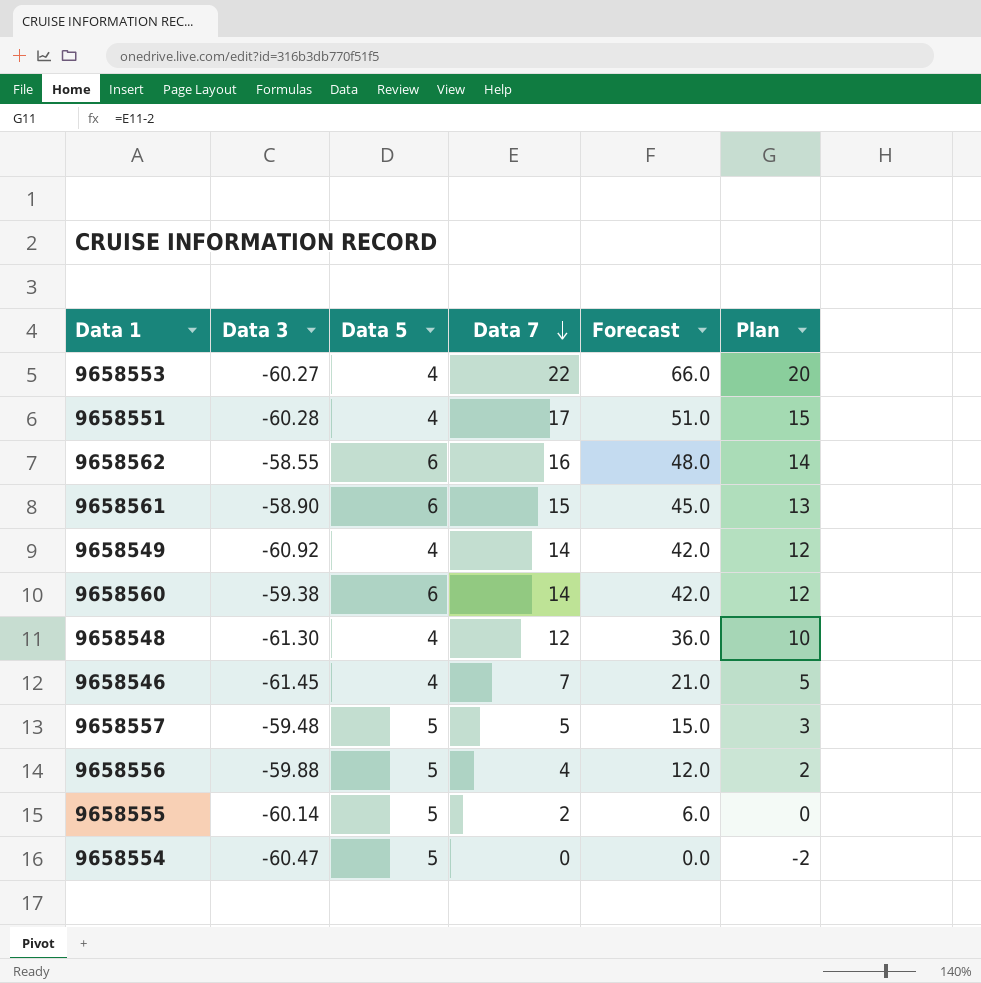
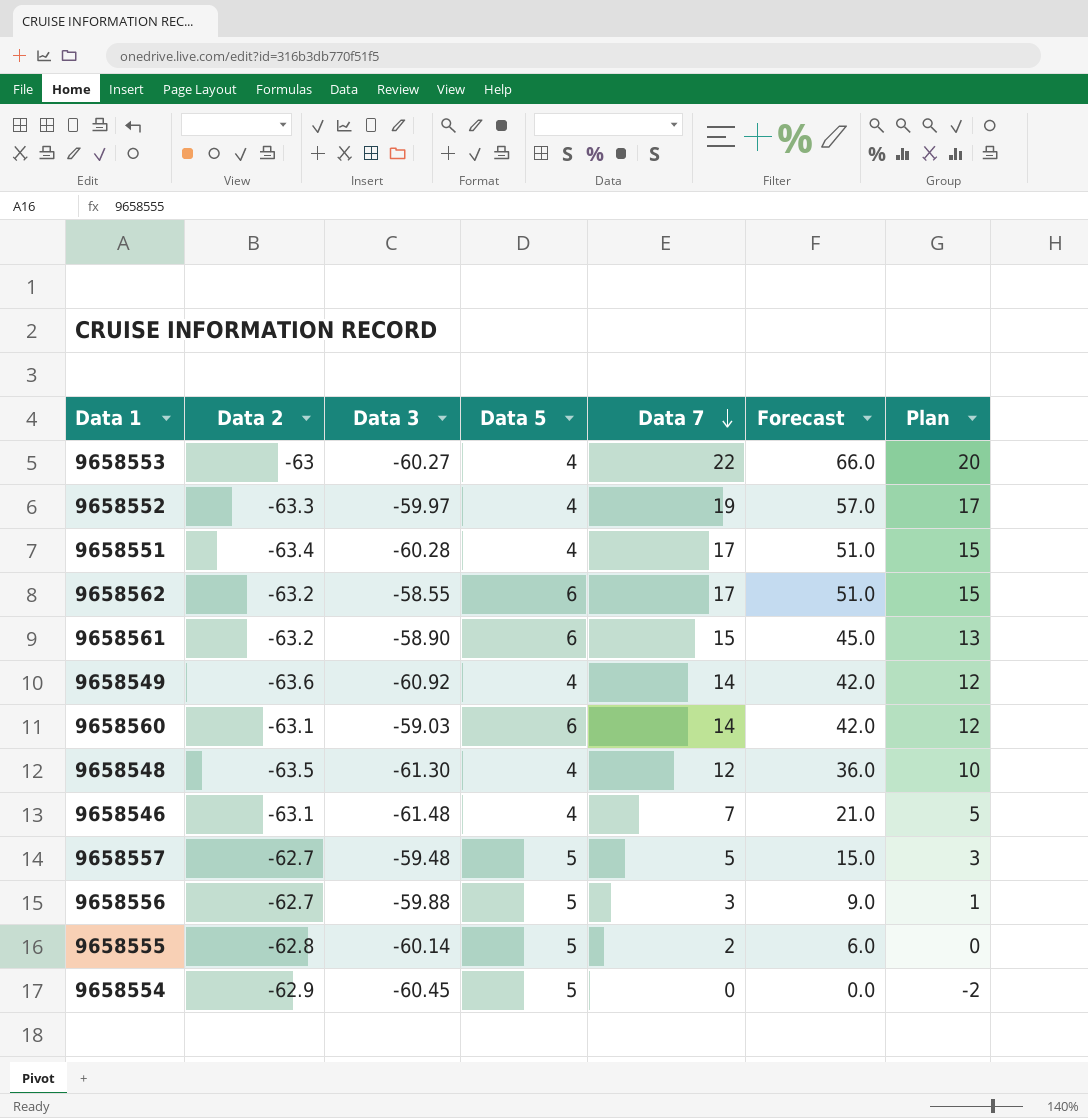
column Data 2 | position: none -> 2
row 9658552: none -> -63.3 | -59.97 | 4 | 19 | 57.0 | 17
9658562 | Data 7: 16 -> 17
9658562 | Forecast: 48.0 -> 51.0
9658562 | Plan: 14 -> 15
9658560 | Data 3: -59.38 -> -59.03
9658546 | Data 3: -61.45 -> -61.48
9658556 | Data 7: 4 -> 3
9658556 | Forecast: 12.0 -> 9.0
9658556 | Plan: 2 -> 1
9658554 | Data 3: -60.47 -> -60.45

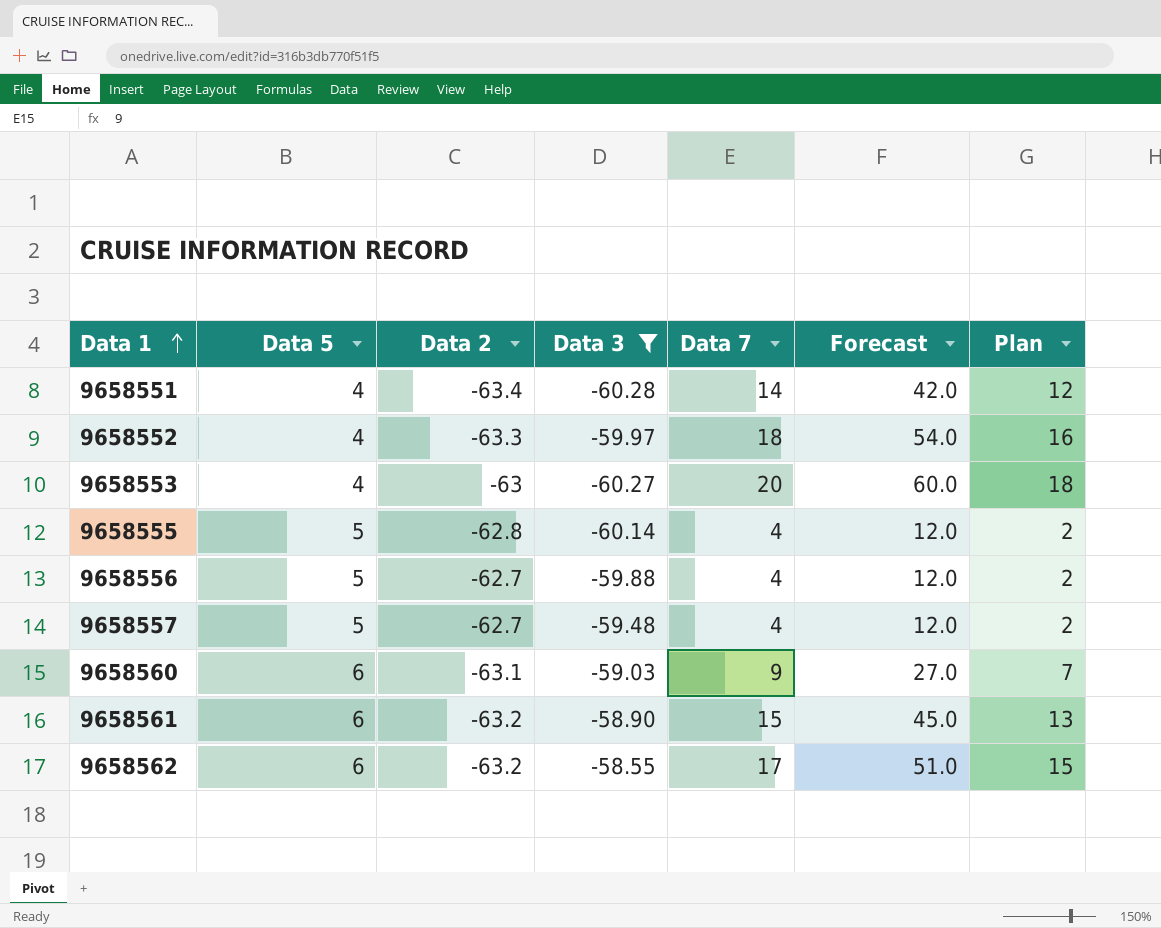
filter: none -> Data 3 >= -60.28
row order: Data 7 descending -> Data 1 ascending
column Data 5 | position: 4 -> 2
9658551 | Data 7: 17 -> 14
9658551 | Forecast: 51.0 -> 42.0
9658551 | Plan: 15 -> 12
9658552 | Data 7: 19 -> 18
9658552 | Forecast: 57.0 -> 54.0
9658552 | Plan: 17 -> 16
9658553 | Data 7: 22 -> 20
9658553 | Forecast: 66.0 -> 60.0
9658553 | Plan: 20 -> 18
9658555 | Data 7: 2 -> 4
9658555 | Forecast: 6.0 -> 12.0
9658555 | Plan: 0 -> 2
9658556 | Data 7: 3 -> 4
9658556 | Forecast: 9.0 -> 12.0
9658556 | Plan: 1 -> 2
9658557 | Data 7: 5 -> 4
9658557 | Forecast: 15.0 -> 12.0
9658557 | Plan: 3 -> 2
9658560 | Data 7: 14 -> 9
9658560 | Forecast: 42.0 -> 27.0
9658560 | Plan: 12 -> 7

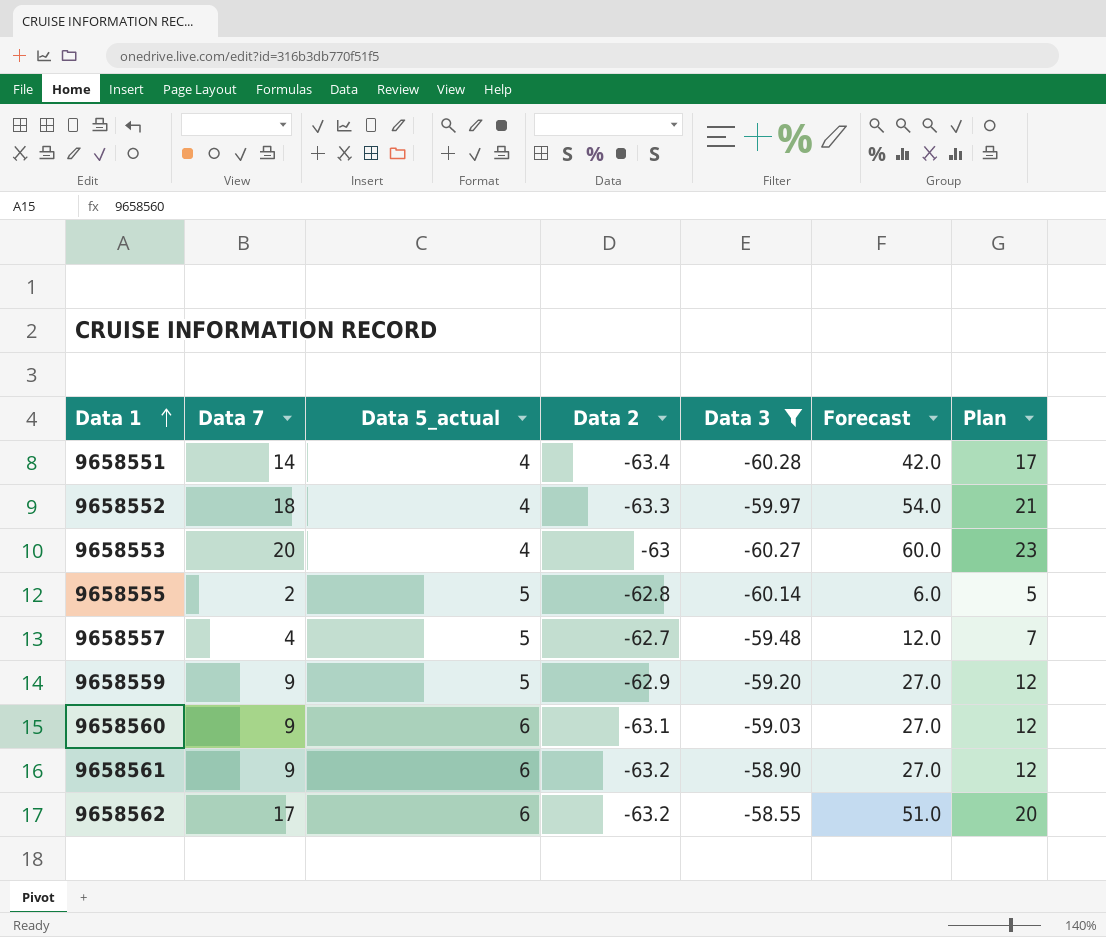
column Data 7 | position: 5 -> 2
column name: Data 5 -> Data 5_actual
column Plan | formula: [Data 7] - 2 -> [Data 7] + 3
row 9658556: 5 | -62.7 | -59.88 | 4 | 12.0 | 2 -> none
9658555 | Data 7: 4 -> 2
9658555 | Forecast: 12.0 -> 6.0
row 9658559: none -> 9 | 5 | -62.9 | -59.20 | 27.0 | 12
9658561 | Data 7: 15 -> 9
9658561 | Forecast: 45.0 -> 27.0

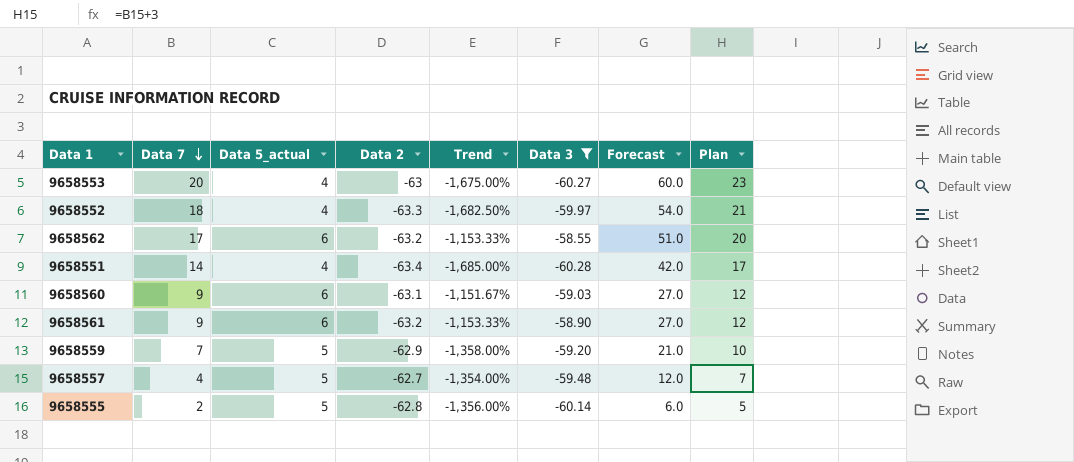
row order: Data 1 ascending -> Data 7 descending
column Trend | formula: none -> ([Data 2] - [Data 5_actual]) / [Data 5_actual]
9658559 | Data 7: 9 -> 7
9658559 | Forecast: 27.0 -> 21.0
9658559 | Plan: 12 -> 10

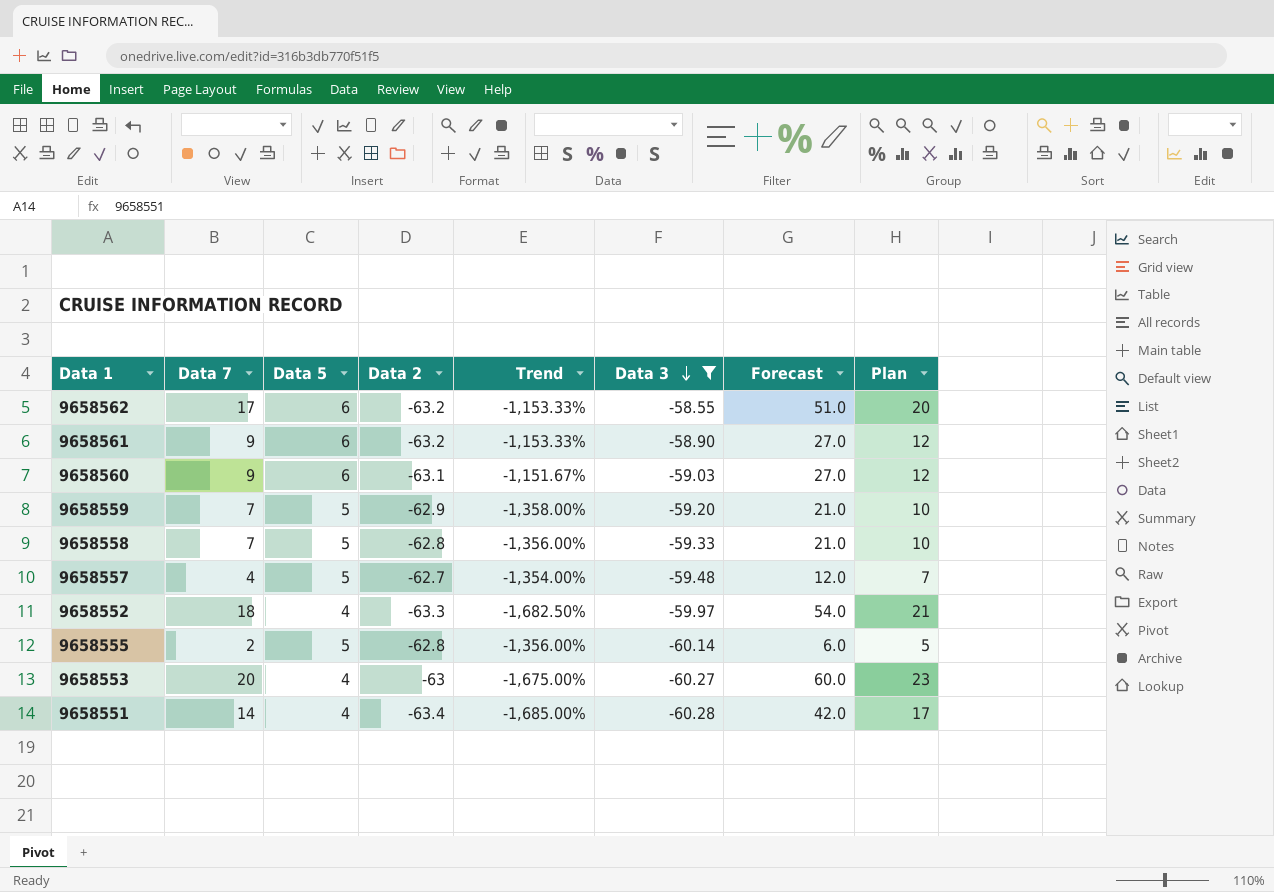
row order: Data 7 descending -> Data 3 descending
column name: Data 5_actual -> Data 5
row 9658558: none -> 7 | 5 | -62.8 | -1,356.00% | -59.33 | 21.0 | 10

